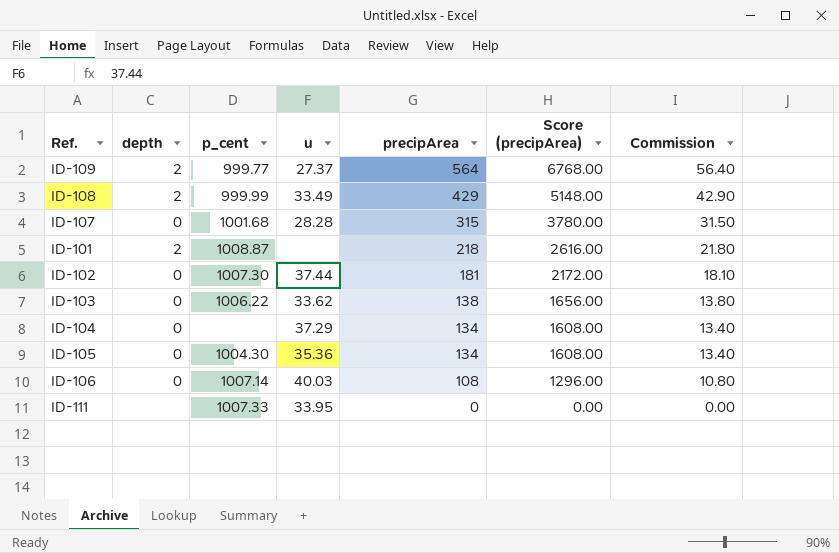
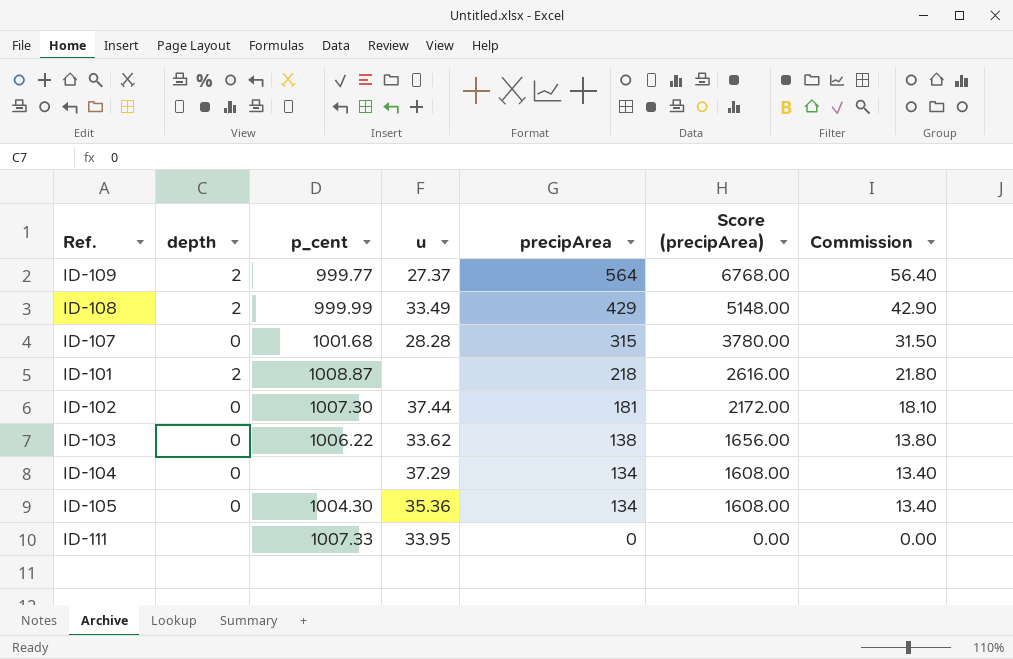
row ID-106: 0 | 1007.14 | 40.03 | 108 | 1296.00 | 10.80 -> none

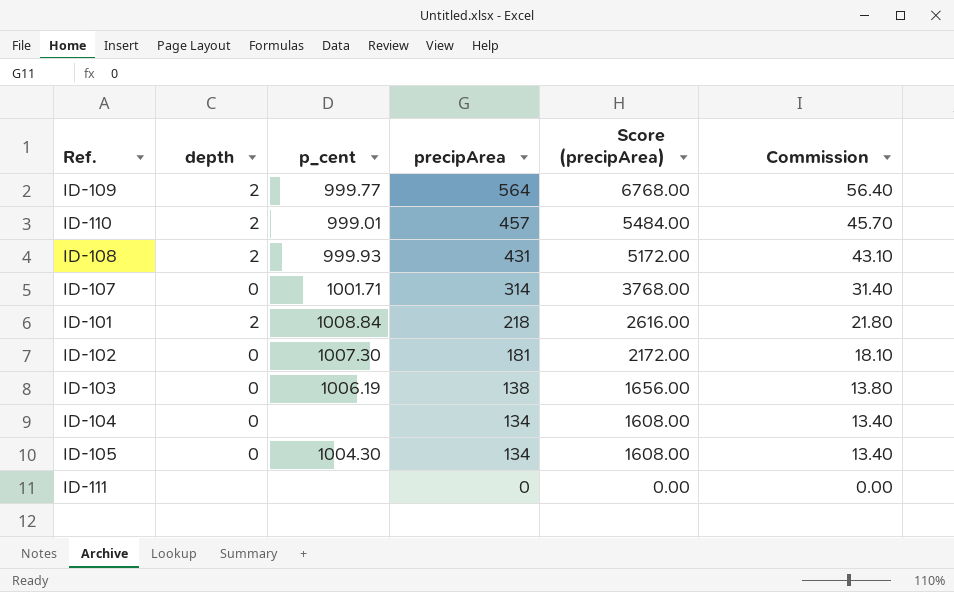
column u | position: 4 -> none
row ID-110: none -> 2 | 999.01 | 457 | 5484.00 | 45.70
ID-108 | p_cent: 999.99 -> 999.93
ID-108 | precipArea: 429 -> 431
ID-108 | Score (precipArea): 5148.00 -> 5172.00
ID-108 | Commission: 42.90 -> 43.10
ID-107 | p_cent: 1001.68 -> 1001.71
ID-107 | precipArea: 315 -> 314
ID-107 | Score (precipArea): 3780.00 -> 3768.00
ID-107 | Commission: 31.50 -> 31.40
ID-101 | p_cent: 1008.87 -> 1008.84
ID-103 | p_cent: 1006.22 -> 1006.19
ID-111 | p_cent: 1007.33 -> none

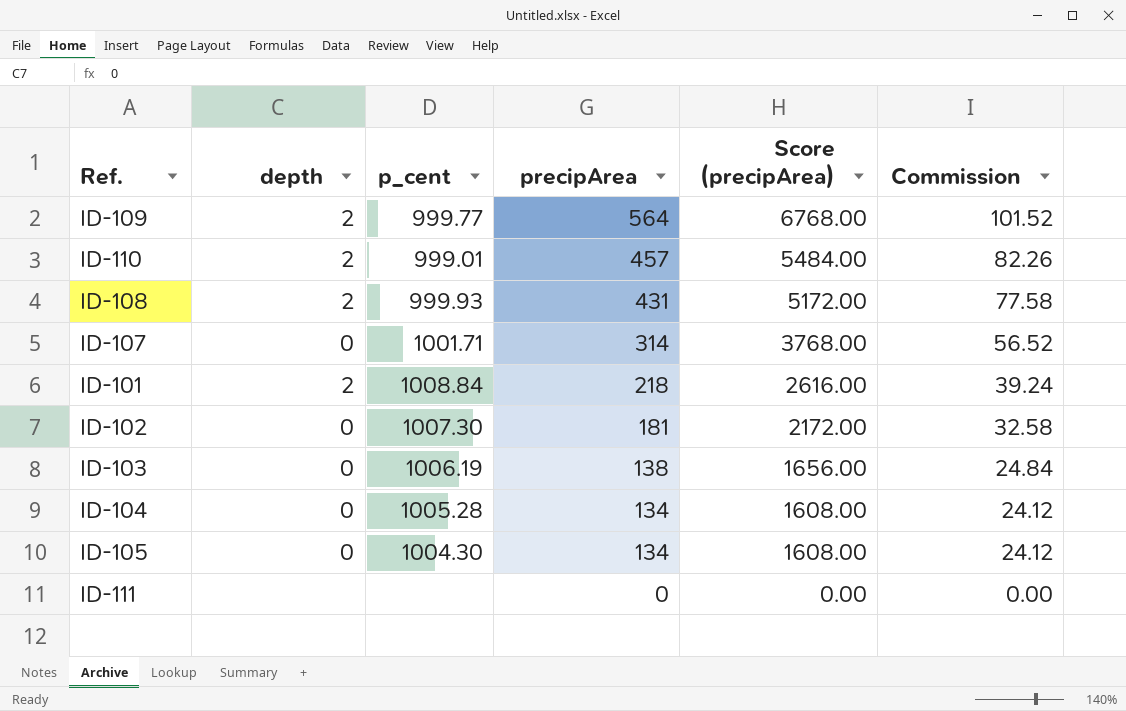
column Commission | formula: [precipArea] * 0.1 -> [precipArea] * 0.18
ID-104 | p_cent: none -> 1005.28

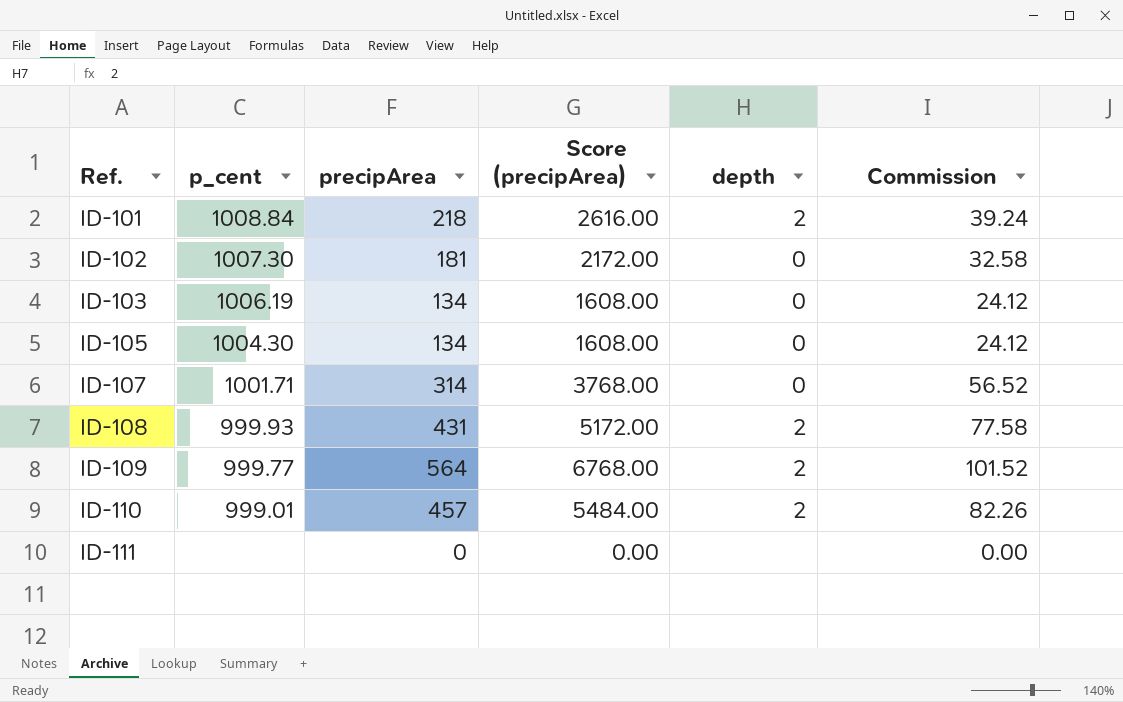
row order: precipArea descending -> Ref. ascending
column depth | position: 2 -> 5
row ID-104: 0 | 1005.28 | 134 | 1608.00 | 24.12 -> none
ID-103 | precipArea: 138 -> 134
ID-103 | Score (precipArea): 1656.00 -> 1608.00
ID-103 | Commission: 24.84 -> 24.12

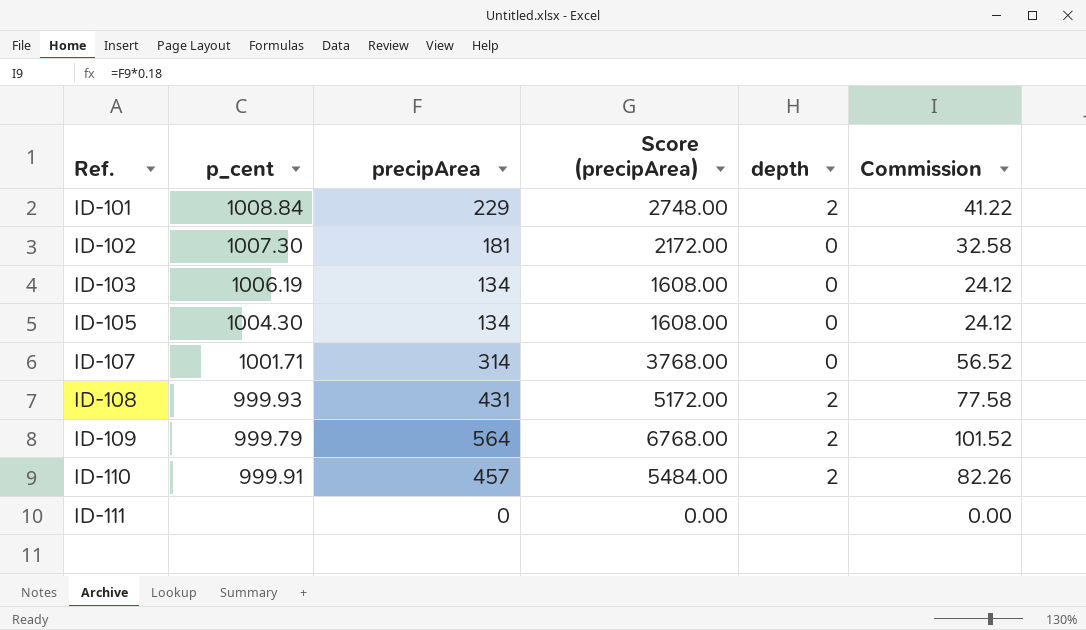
ID-101 | precipArea: 218 -> 229
ID-101 | Score (precipArea): 2616.00 -> 2748.00
ID-101 | Commission: 39.24 -> 41.22
ID-109 | p_cent: 999.77 -> 999.79
ID-110 | p_cent: 999.01 -> 999.91

